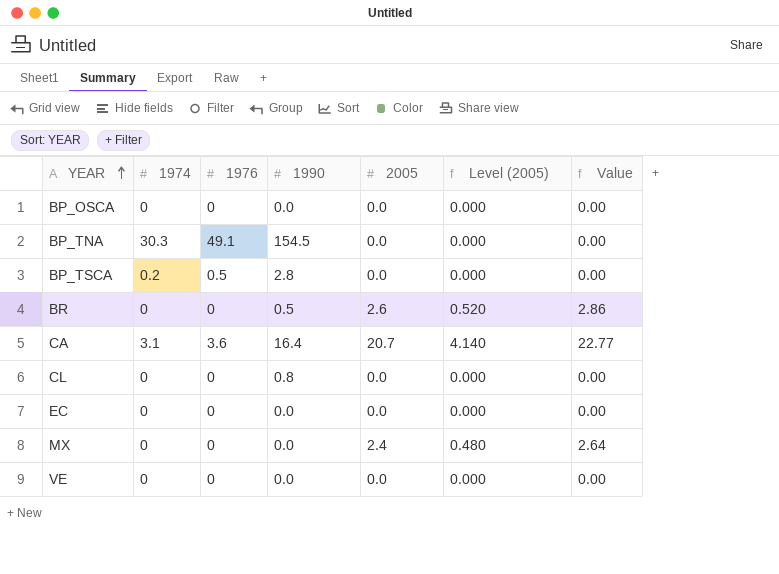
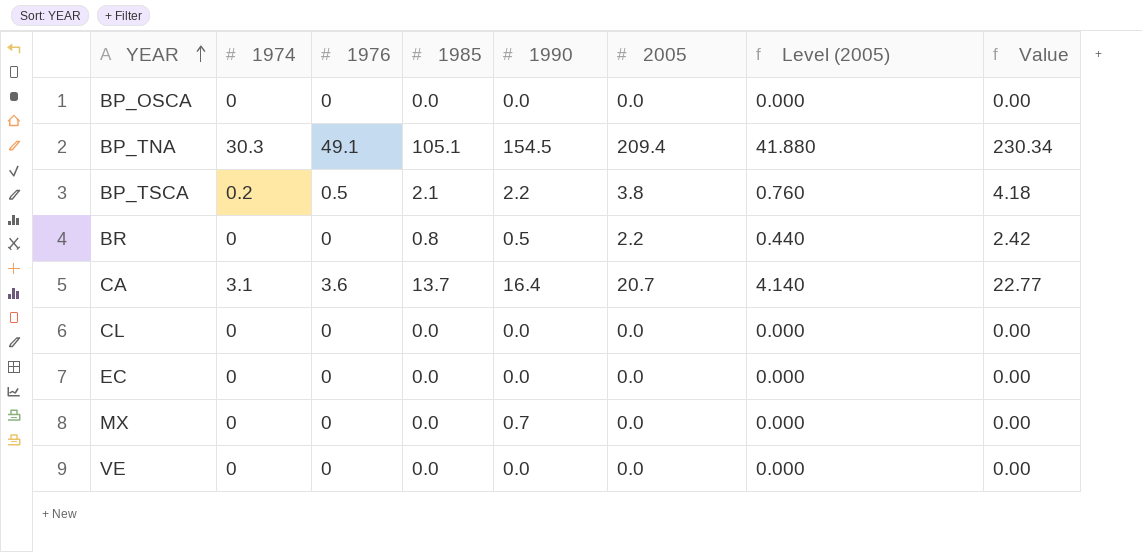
column 1985 | position: none -> 4
BP_TNA | 2005: 0.0 -> 209.4
BP_TNA | Level (2005): 0.000 -> 41.880
BP_TNA | Value: 0.00 -> 230.34
BP_TSCA | 1990: 2.8 -> 2.2
BP_TSCA | 2005: 0.0 -> 3.8
BP_TSCA | Level (2005): 0.000 -> 0.760
BP_TSCA | Value: 0.00 -> 4.18
BR | 2005: 2.6 -> 2.2
BR | Level (2005): 0.520 -> 0.440
BR | Value: 2.86 -> 2.42
CL | 1990: 0.8 -> 0.0
MX | 1990: 0.0 -> 0.7
MX | 2005: 2.4 -> 0.0
MX | Level (2005): 0.480 -> 0.000
MX | Value: 2.64 -> 0.00

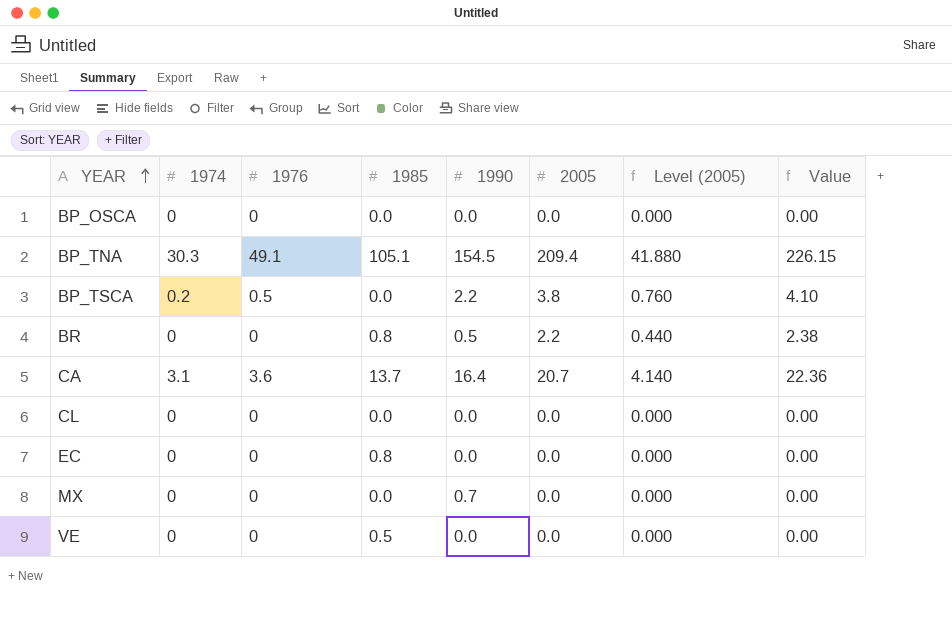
column Value | formula: [2005] * 1.1 -> [2005] * 1.08
BP_TSCA | 1985: 2.1 -> 0.0
EC | 1985: 0.0 -> 0.8
VE | 1985: 0.0 -> 0.5

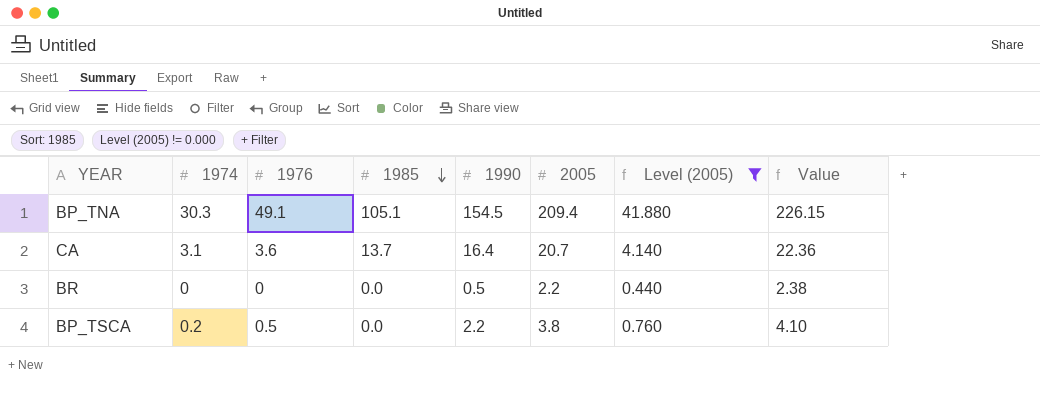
filter: none -> Level (2005) != 0.000
row order: YEAR ascending -> 1985 descending
BR | 1985: 0.8 -> 0.0

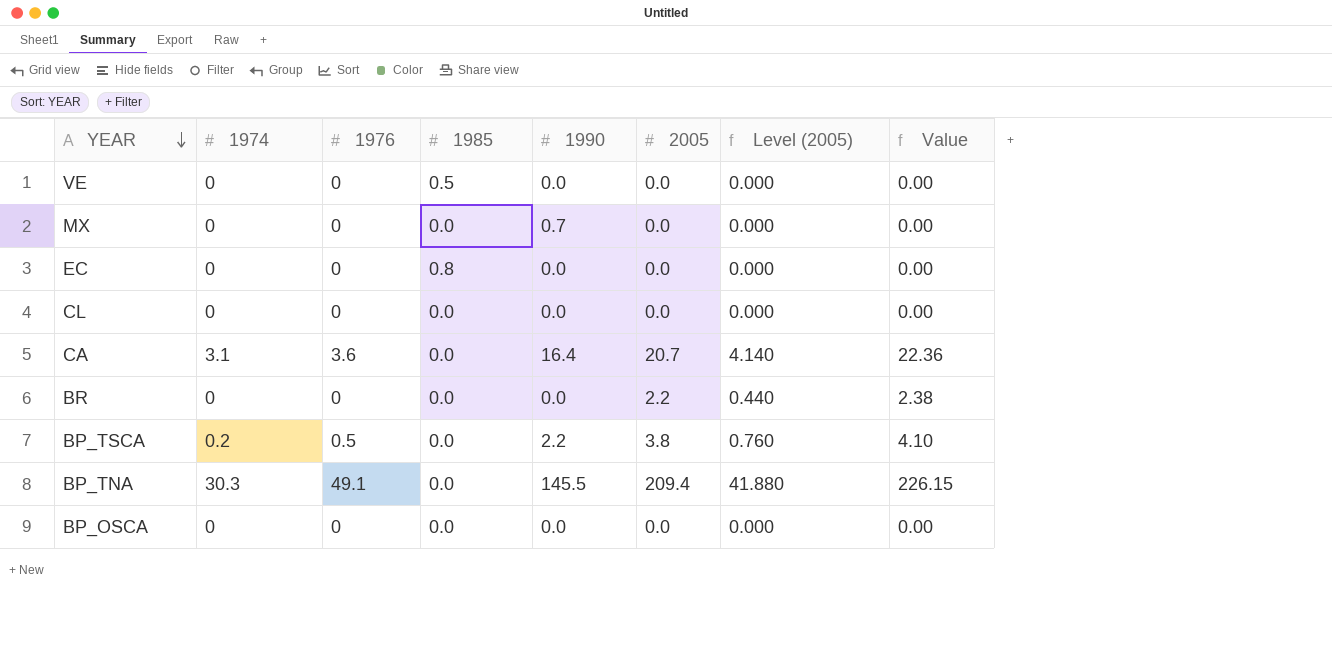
filter: Level (2005) != 0.000 -> none
row order: 1985 descending -> YEAR descending
CA | 1985: 13.7 -> 0.0
BR | 1990: 0.5 -> 0.0
BP_TNA | 1985: 105.1 -> 0.0
BP_TNA | 1990: 154.5 -> 145.5

